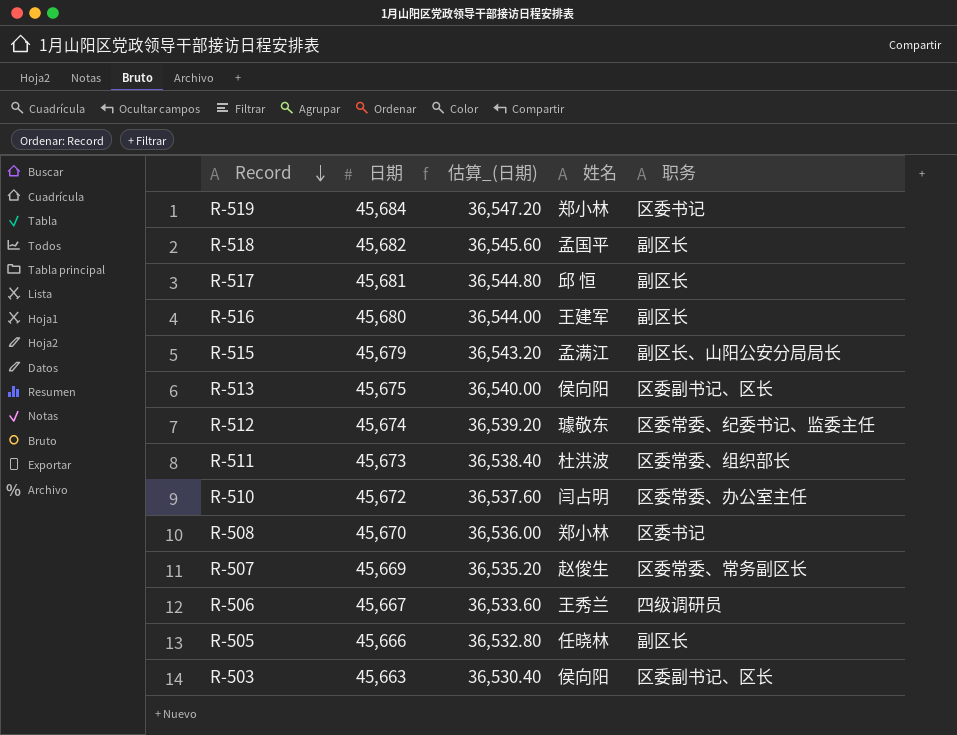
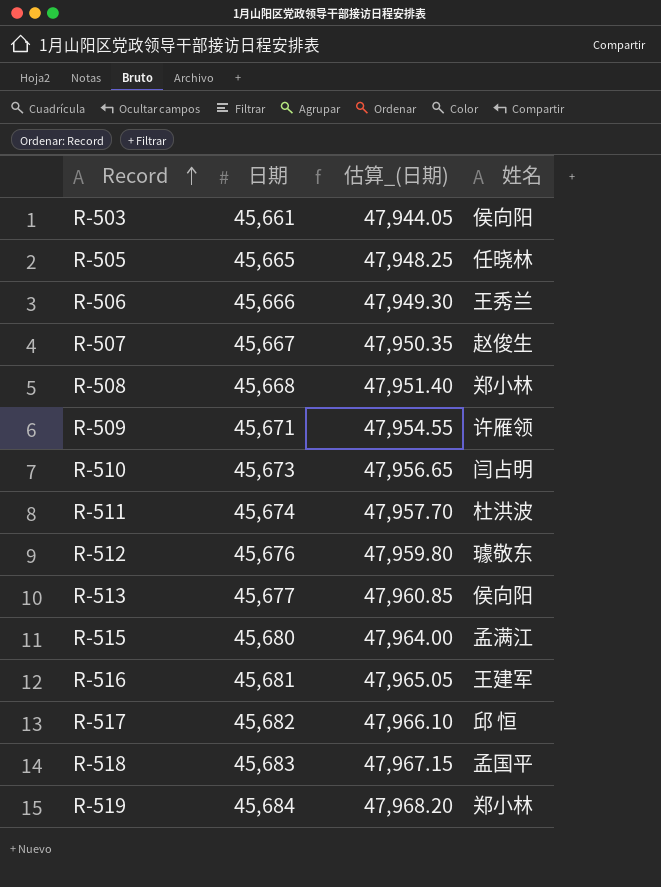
row order: Record descending -> Record ascending
column 职务 | position: 5 -> none
column 估算_(日期) | formula: [日期] * 0.8 -> [日期] * 1.05
R-503 | 日期: 45,663 -> 45,661
R-505 | 日期: 45,666 -> 45,665
R-506 | 日期: 45,667 -> 45,666
R-507 | 日期: 45,669 -> 45,667
R-508 | 日期: 45,670 -> 45,668
row R-509: none -> 45,671 | 47,954.55 | 许雁领
R-510 | 日期: 45,672 -> 45,673
R-511 | 日期: 45,673 -> 45,674
R-512 | 日期: 45,674 -> 45,676
R-513 | 日期: 45,675 -> 45,677
R-515 | 日期: 45,679 -> 45,680
R-516 | 日期: 45,680 -> 45,681
R-517 | 日期: 45,681 -> 45,682
R-518 | 日期: 45,682 -> 45,683

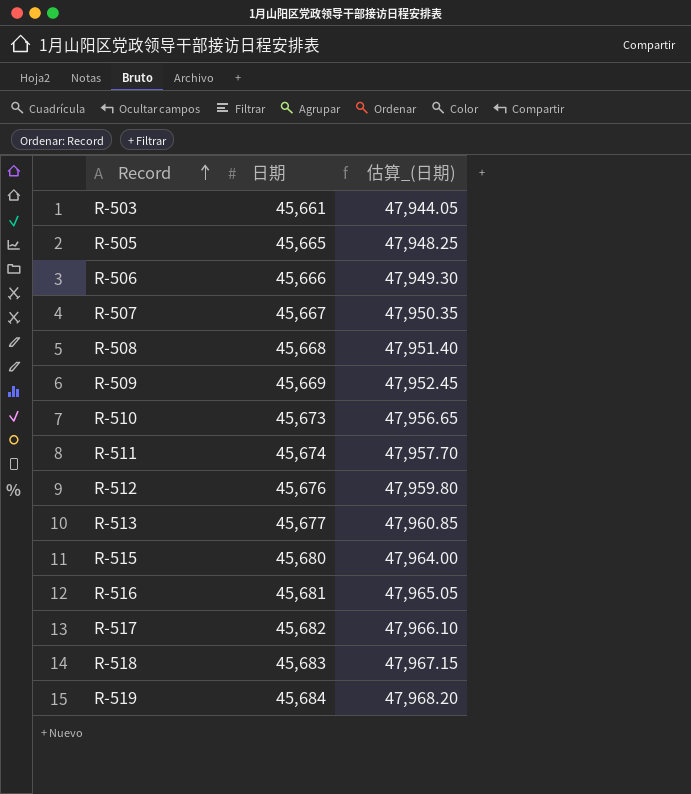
column 姓名 | position: 4 -> none
R-509 | 日期: 45,671 -> 45,669
R-509 | 估算_(日期): 47,954.55 -> 47,952.45

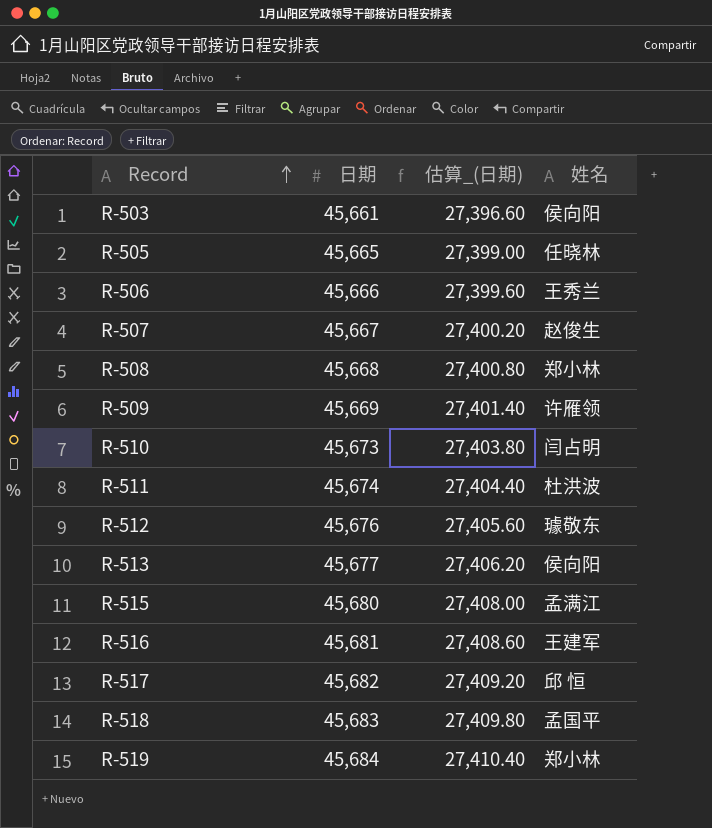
column 估算_(日期) | formula: [日期] * 1.05 -> [日期] * 0.6
column 姓名 | position: none -> 4

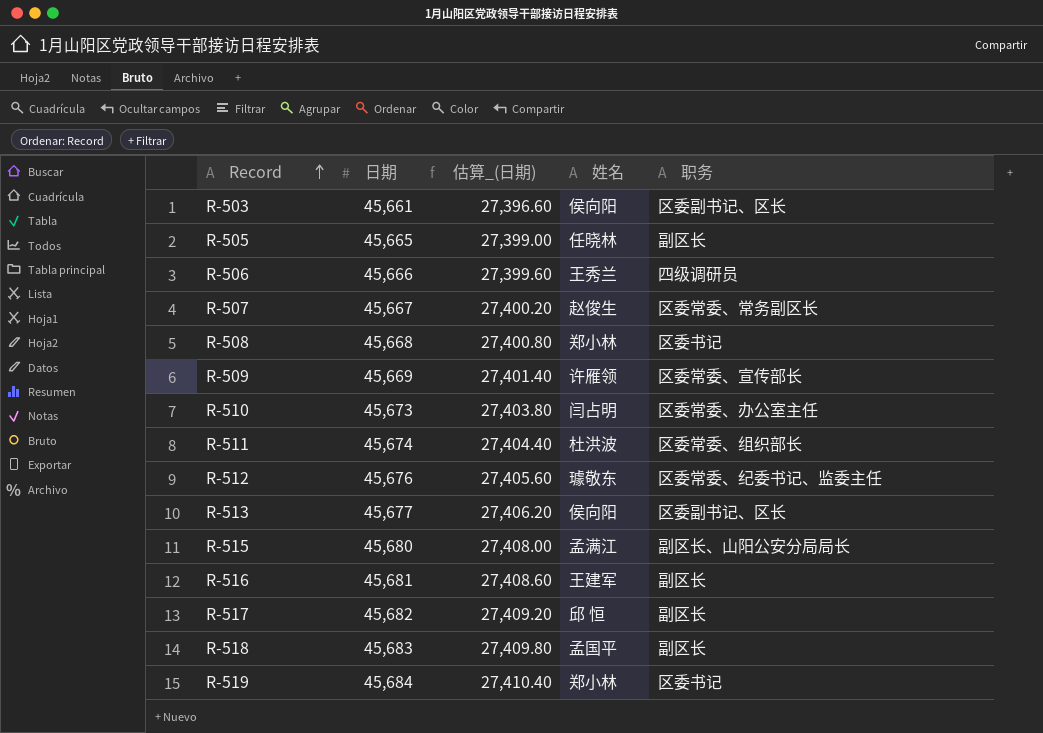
column 职务 | position: none -> 5

